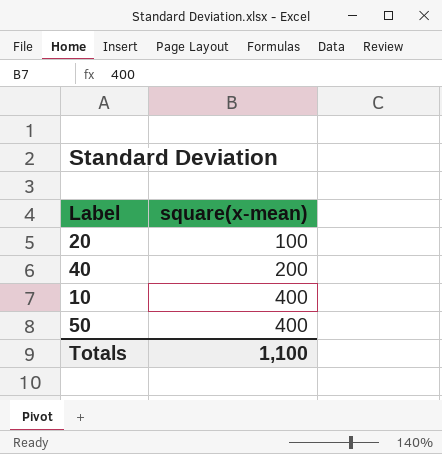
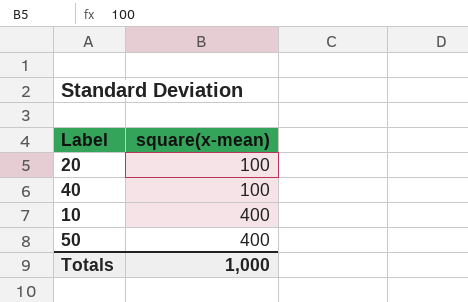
40 | square(x-mean): 200 -> 100
Totals | square(x-mean): 1,100 -> 1,000

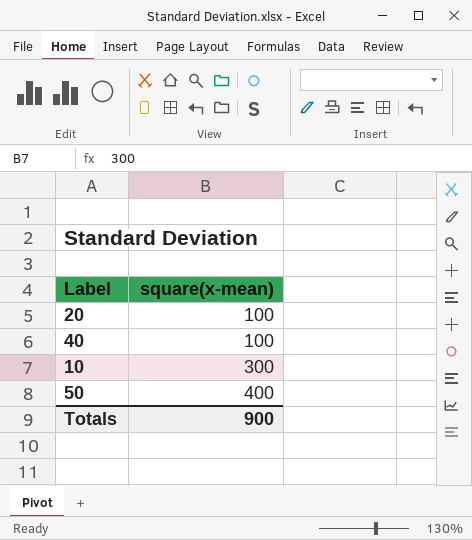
10 | square(x-mean): 400 -> 300
Totals | square(x-mean): 1,000 -> 900

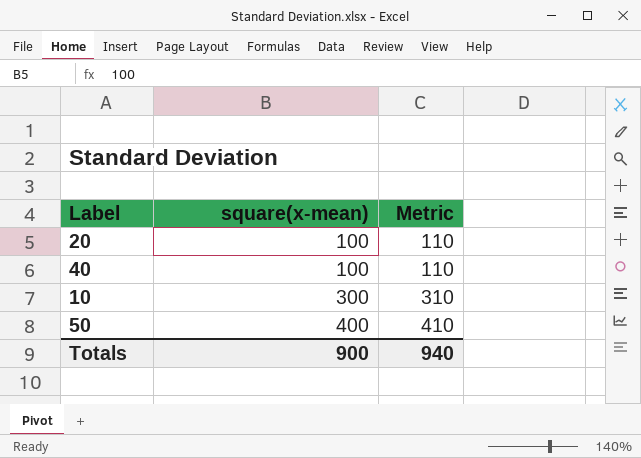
column Metric | formula: none -> [square(x-mean)] + 10

